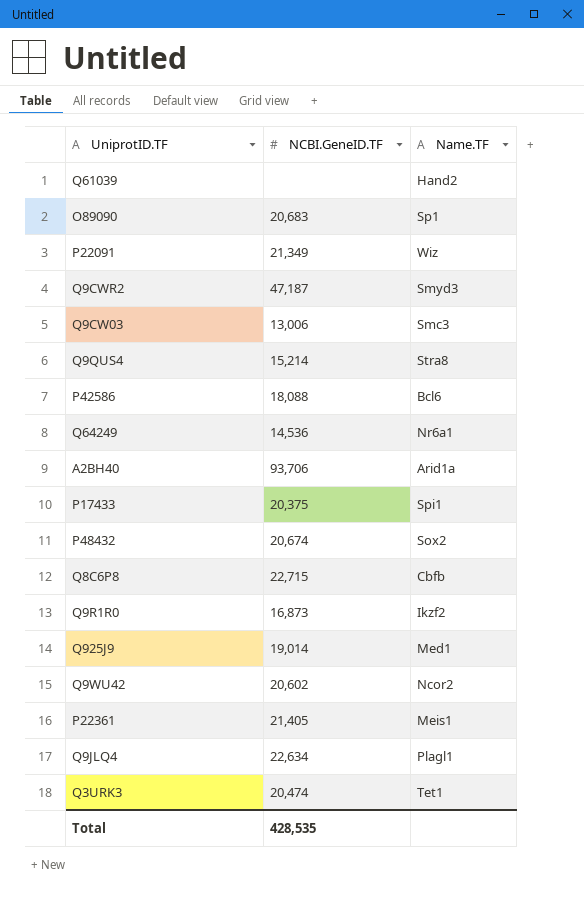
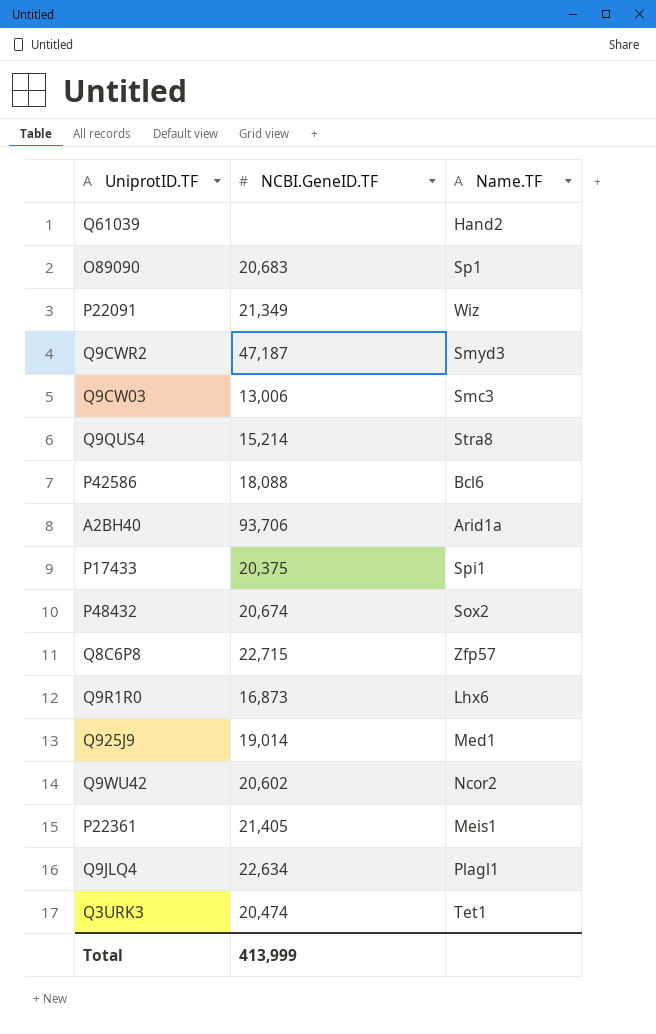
row Q64249: 14,536 | Nr6a1 -> none
Q8C6P8 | Name.TF: Cbfb -> Zfp57
Q9R1R0 | Name.TF: Ikzf2 -> Lhx6
Total | NCBI.GeneID.TF: 428,535 -> 413,999

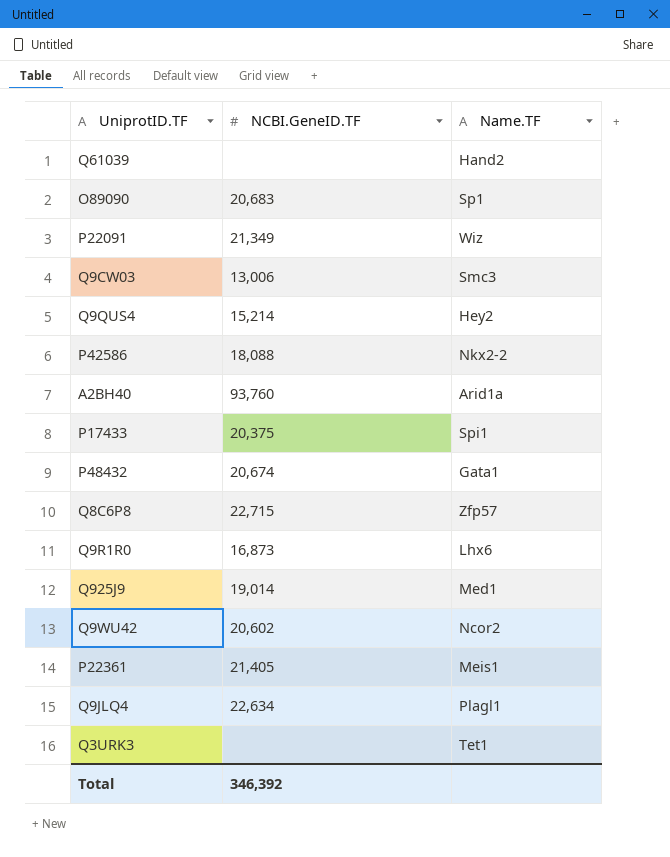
row Q9CWR2: 47,187 | Smyd3 -> none
Q9QUS4 | Name.TF: Stra8 -> Hey2
P42586 | Name.TF: Bcl6 -> Nkx2-2
A2BH40 | NCBI.GeneID.TF: 93,706 -> 93,760
P48432 | Name.TF: Sox2 -> Gata1
Q3URK3 | NCBI.GeneID.TF: 20,474 -> none
Total | NCBI.GeneID.TF: 413,999 -> 346,392

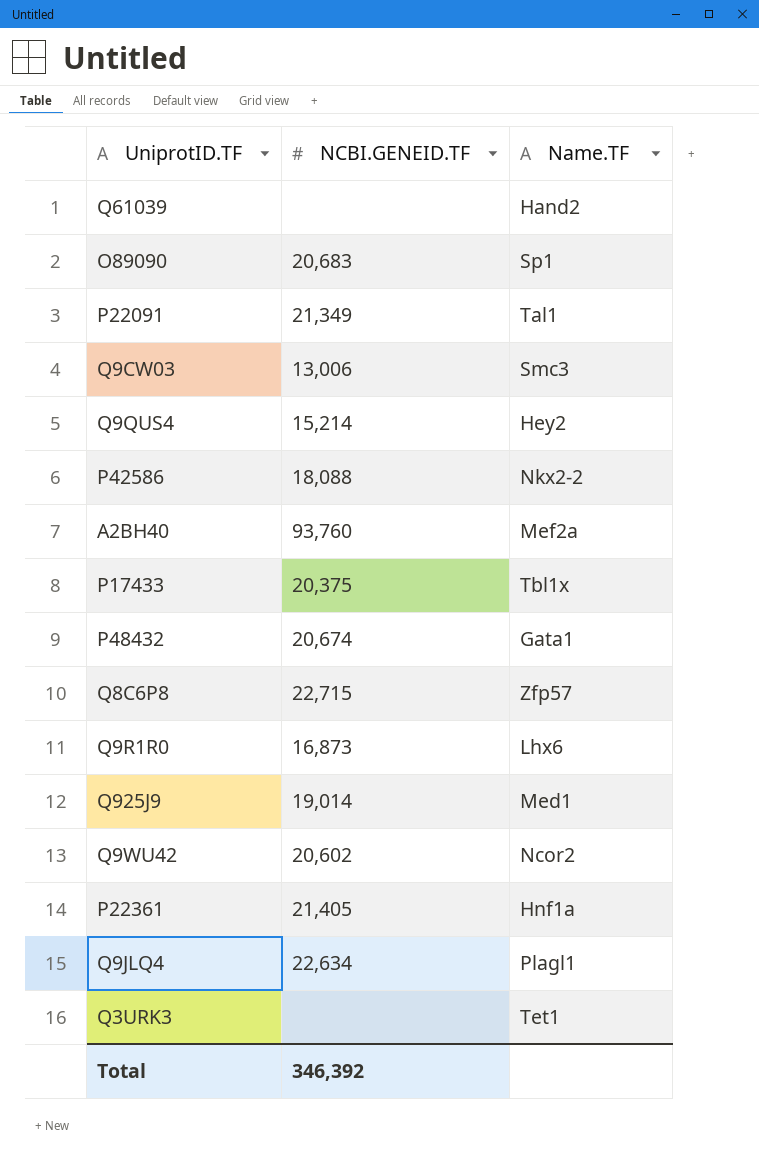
column name: NCBI.GeneID.TF -> NCBI.GENEID.TF
P22091 | Name.TF: Wiz -> Tal1
A2BH40 | Name.TF: Arid1a -> Mef2a
P17433 | Name.TF: Spi1 -> Tbl1x
P22361 | Name.TF: Meis1 -> Hnf1a

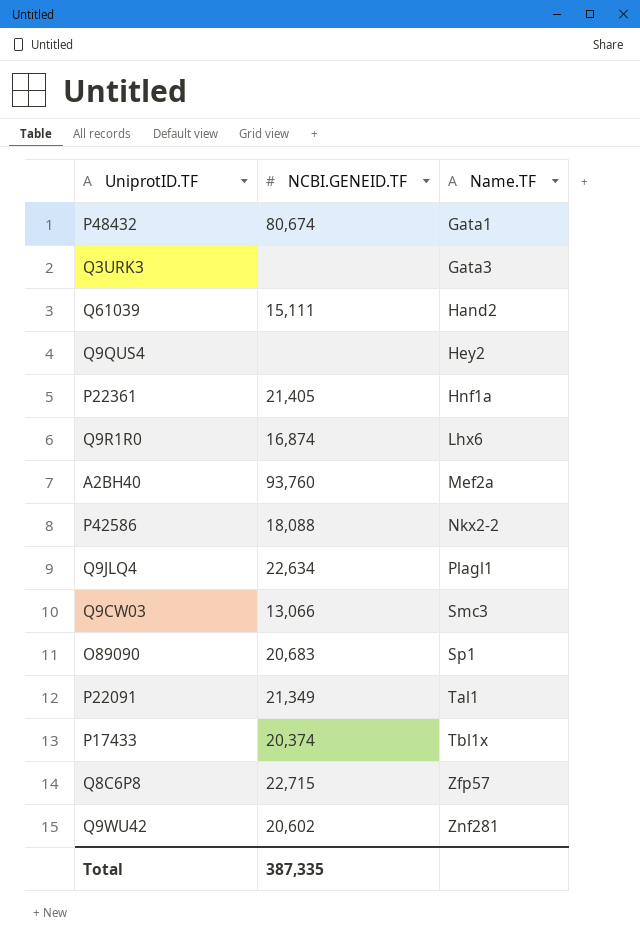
row order: none -> Name.TF ascending
row Q925J9: 19,014 | Med1 -> none
P48432 | NCBI.GENEID.TF: 20,674 -> 80,674
Q3URK3 | Name.TF: Tet1 -> Gata3
Q61039 | NCBI.GENEID.TF: none -> 15,111
Q9QUS4 | NCBI.GENEID.TF: 15,214 -> none
Q9R1R0 | NCBI.GENEID.TF: 16,873 -> 16,874
Q9CW03 | NCBI.GENEID.TF: 13,006 -> 13,066
P17433 | NCBI.GENEID.TF: 20,375 -> 20,374
Q9WU42 | Name.TF: Ncor2 -> Znf281
Total | NCBI.GENEID.TF: 346,392 -> 387,335

